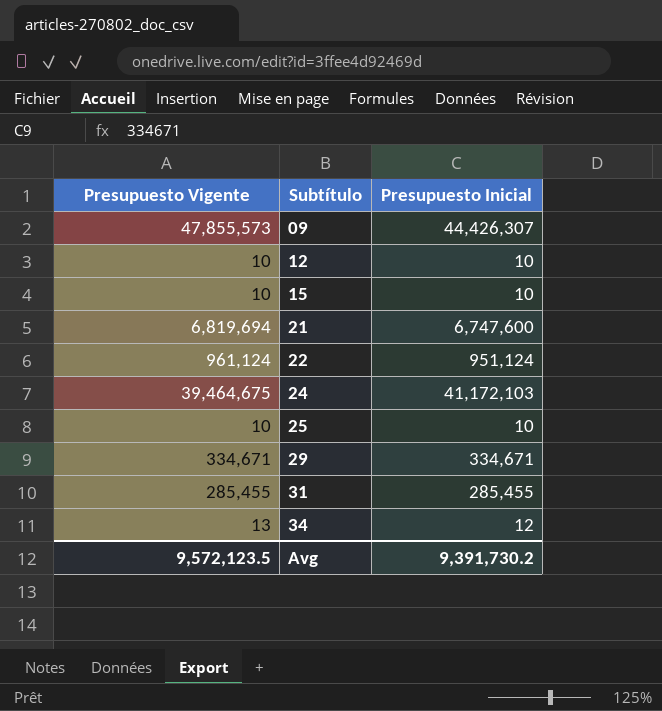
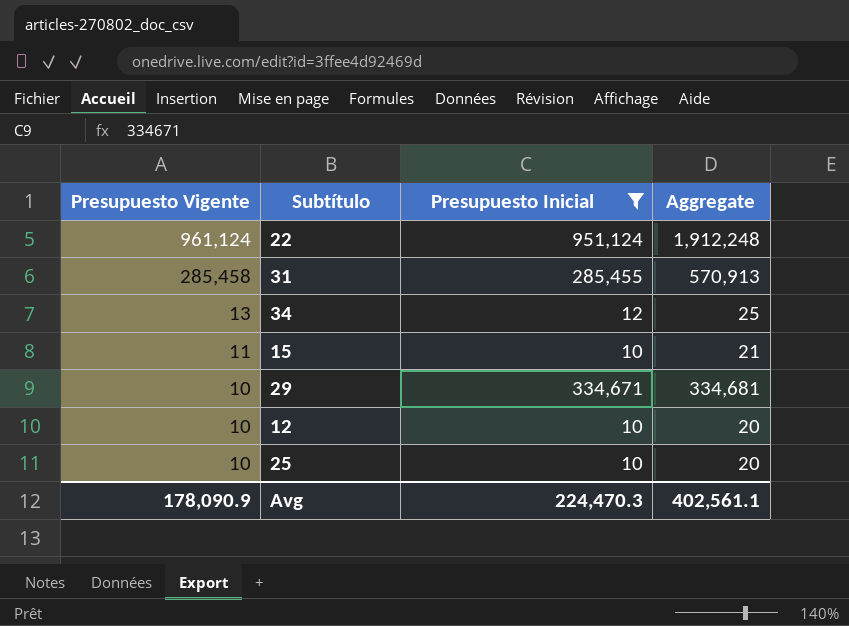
filter: none -> Presupuesto Inicial <= 951,124
row order: Subtítulo ascending -> Presupuesto Vigente descending
column Aggregate | formula: none -> [Presupuesto Vigente] + [Presupuesto Inicial]
31 | Presupuesto Vigente: 285,455 -> 285,458
15 | Presupuesto Vigente: 10 -> 11
29 | Presupuesto Vigente: 334,671 -> 10
Avg | Presupuesto Vigente: 9,572,123.5 -> 178,090.9
Avg | Presupuesto Inicial: 9,391,730.2 -> 224,470.3

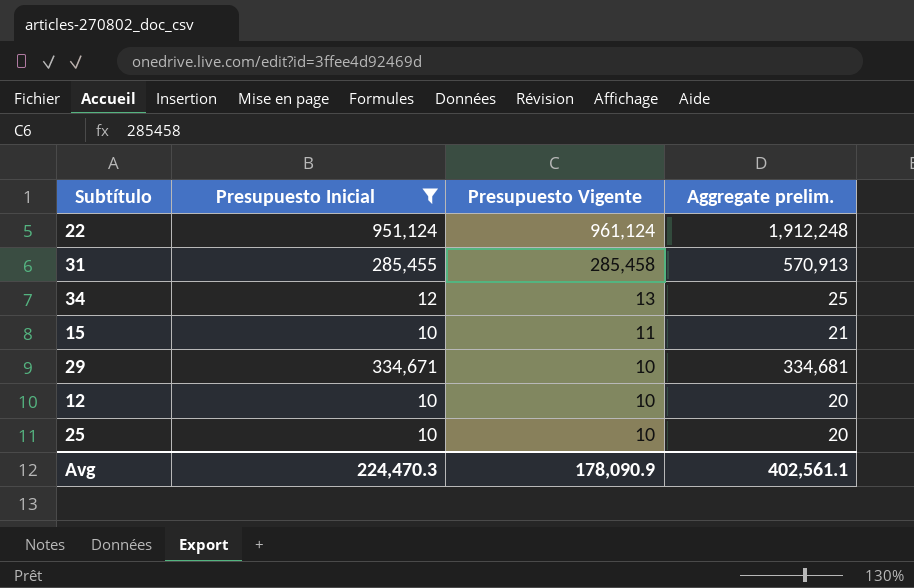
column Presupuesto Vigente | position: 1 -> 3
column name: Aggregate -> Aggregate prelim.

